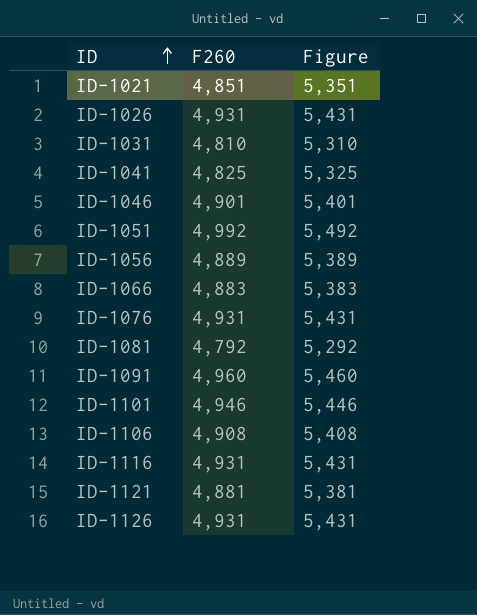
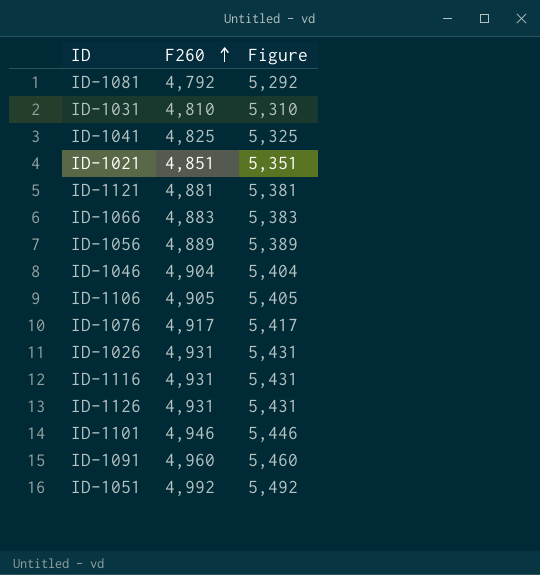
row order: ID ascending -> F260 ascending
ID-1046 | F260: 4,901 -> 4,904
ID-1046 | Figure: 5,401 -> 5,404
ID-1106 | F260: 4,908 -> 4,905
ID-1106 | Figure: 5,408 -> 5,405
ID-1076 | F260: 4,931 -> 4,917
ID-1076 | Figure: 5,431 -> 5,417

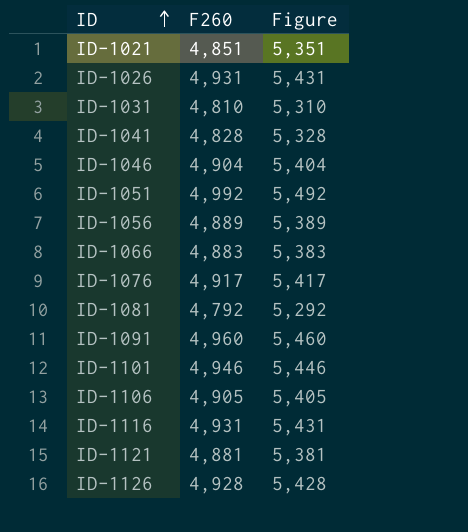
row order: F260 ascending -> ID ascending
ID-1041 | F260: 4,825 -> 4,828
ID-1041 | Figure: 5,325 -> 5,328
ID-1126 | F260: 4,931 -> 4,928
ID-1126 | Figure: 5,431 -> 5,428

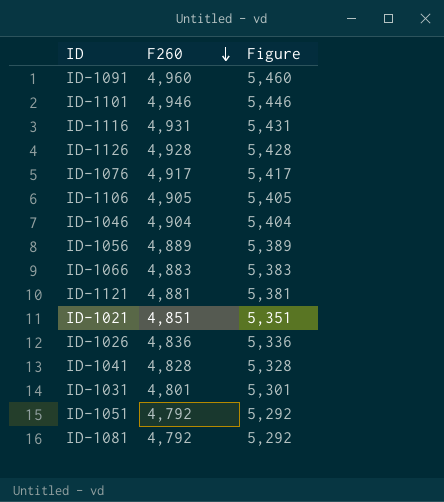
row order: ID ascending -> F260 descending
ID-1026 | F260: 4,931 -> 4,836
ID-1026 | Figure: 5,431 -> 5,336
ID-1031 | F260: 4,810 -> 4,801
ID-1031 | Figure: 5,310 -> 5,301
ID-1051 | F260: 4,992 -> 4,792
ID-1051 | Figure: 5,492 -> 5,292

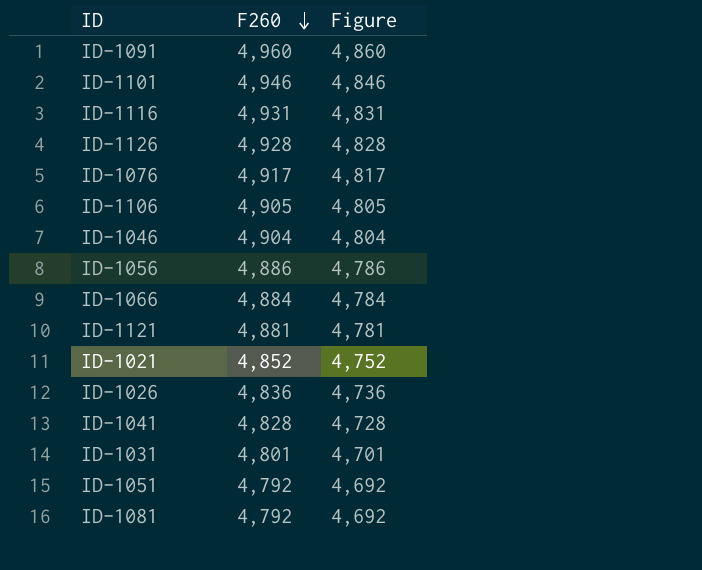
column Figure | formula: [F260] + 500 -> [F260] - 100
ID-1056 | F260: 4,889 -> 4,886
ID-1066 | F260: 4,883 -> 4,884
ID-1021 | F260: 4,851 -> 4,852

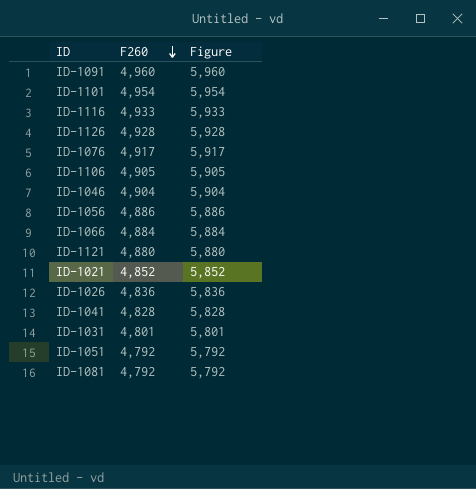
column Figure | formula: [F260] - 100 -> [F260] + 1000
ID-1101 | F260: 4,946 -> 4,954
ID-1116 | F260: 4,931 -> 4,933
ID-1121 | F260: 4,881 -> 4,880

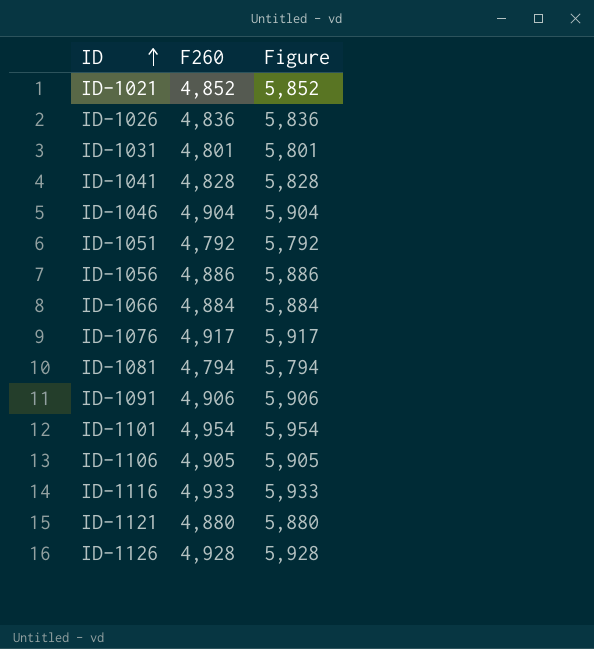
row order: F260 descending -> ID ascending
ID-1081 | F260: 4,792 -> 4,794
ID-1081 | Figure: 5,792 -> 5,794
ID-1091 | F260: 4,960 -> 4,906
ID-1091 | Figure: 5,960 -> 5,906

